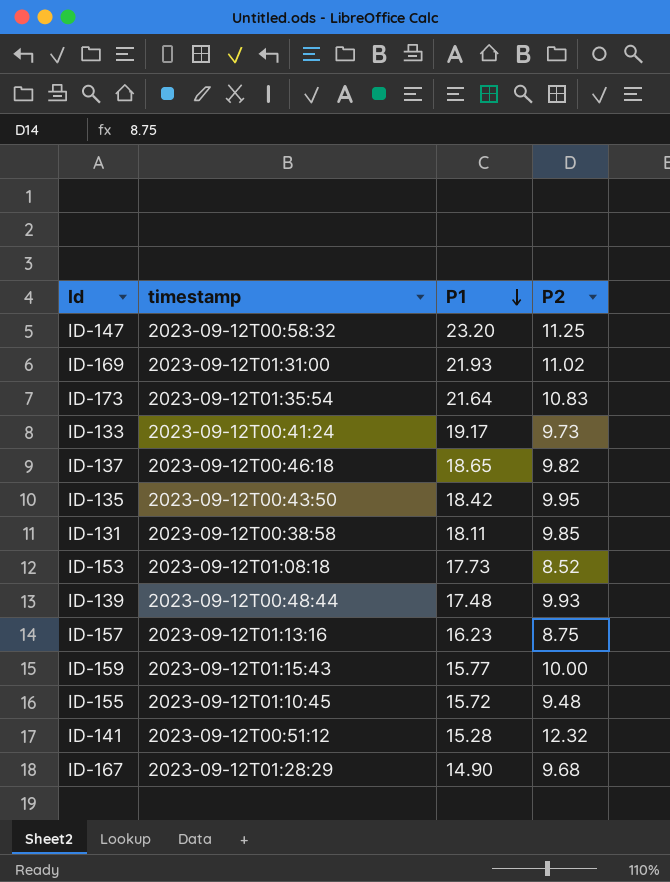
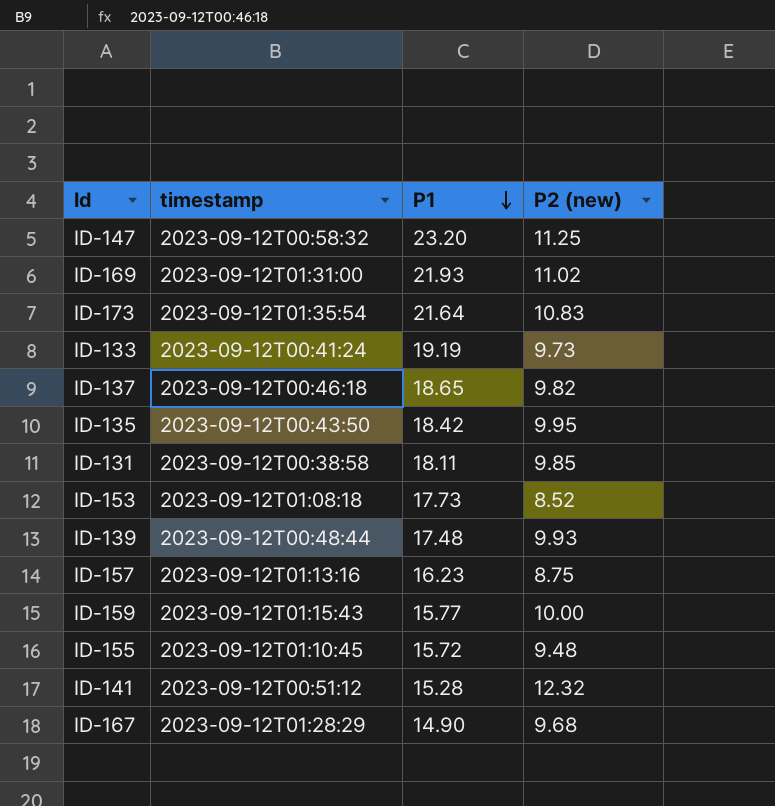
column name: P2 -> P2 (new)
ID-133 | P1: 19.17 -> 19.19

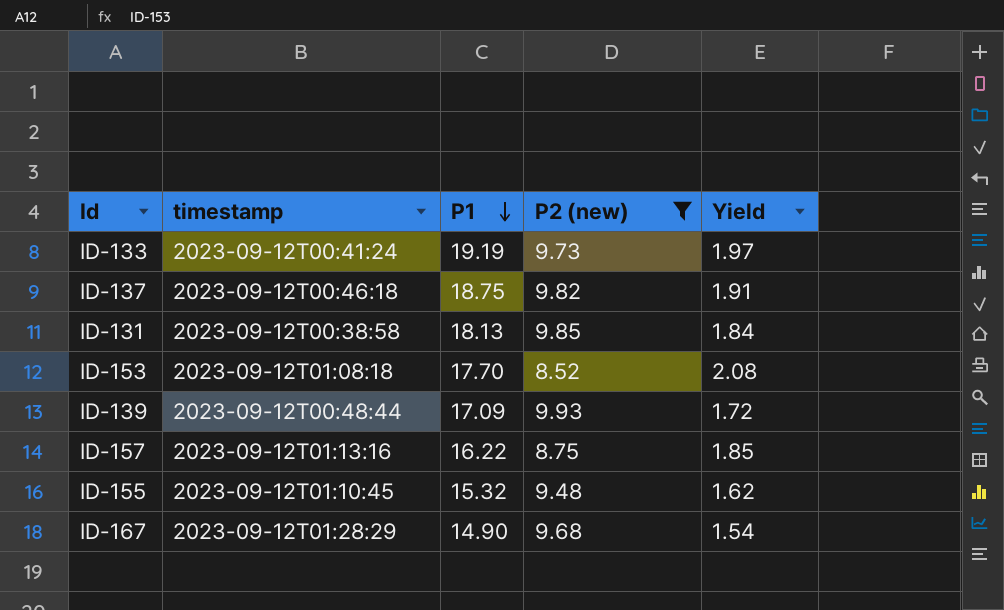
filter: none -> P2 (new) <= 9.93
column Yield | formula: none -> [P1] / [P2 (new)]
ID-137 | P1: 18.65 -> 18.75
ID-131 | P1: 18.11 -> 18.13
ID-153 | P1: 17.73 -> 17.70
ID-139 | P1: 17.48 -> 17.09
ID-157 | P1: 16.23 -> 16.22
ID-155 | P1: 15.72 -> 15.32

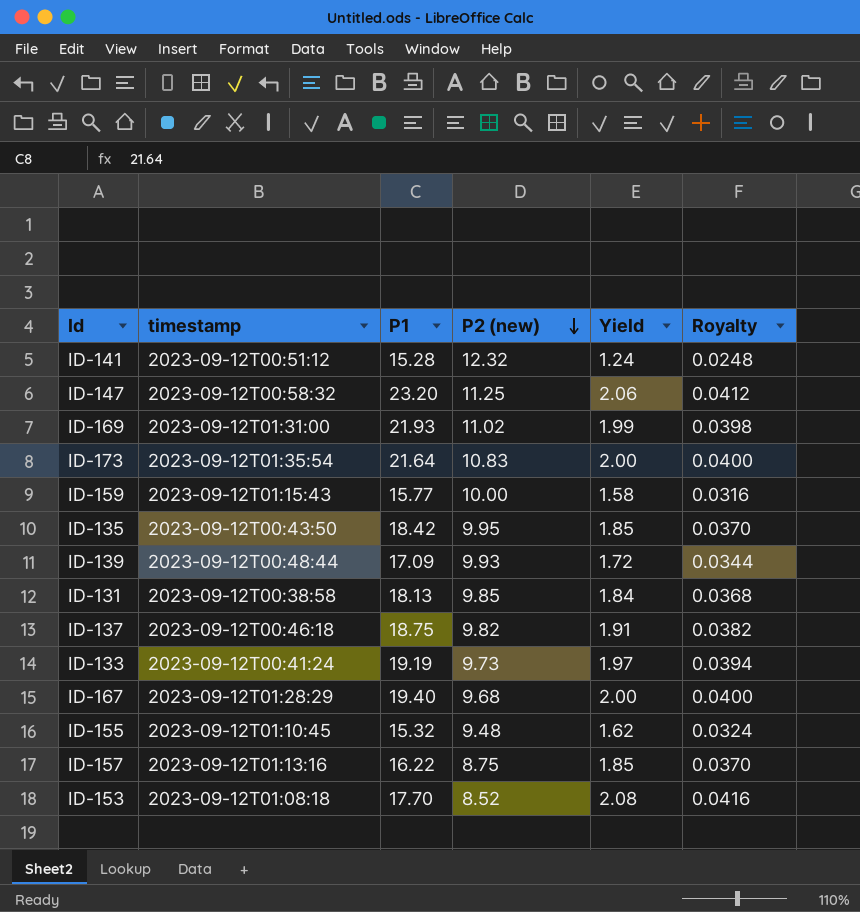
filter: P2 (new) <= 9.93 -> none
row order: P1 descending -> P2 (new) descending
column Royalty | formula: none -> [Yield] * 0.02
ID-167 | P1: 14.90 -> 19.40
ID-167 | Yield: 1.54 -> 2.00

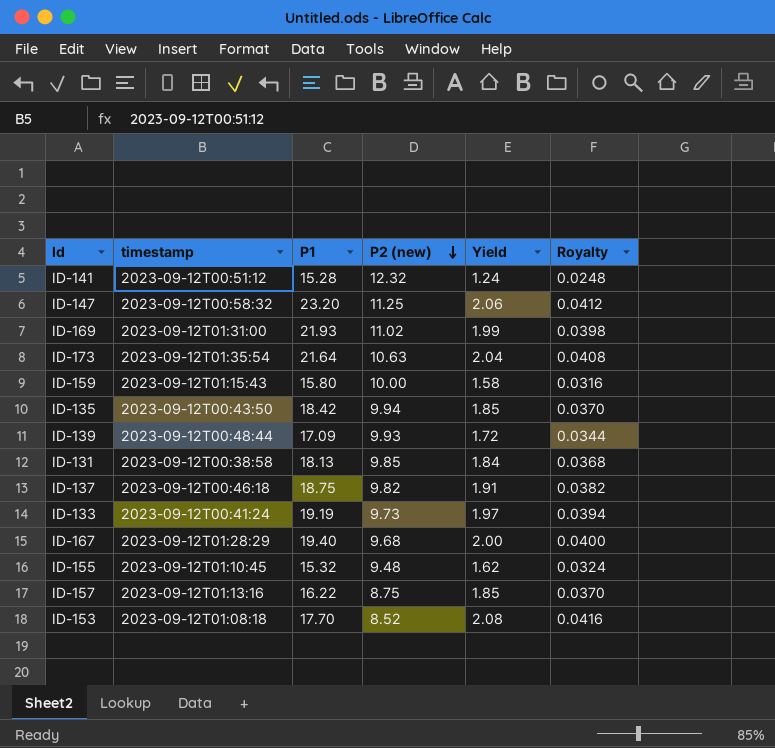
ID-173 | P2 (new): 10.83 -> 10.63
ID-173 | Yield: 2.00 -> 2.04
ID-173 | Royalty: 0.0400 -> 0.0408
ID-159 | P1: 15.77 -> 15.80
ID-135 | P2 (new): 9.95 -> 9.94

